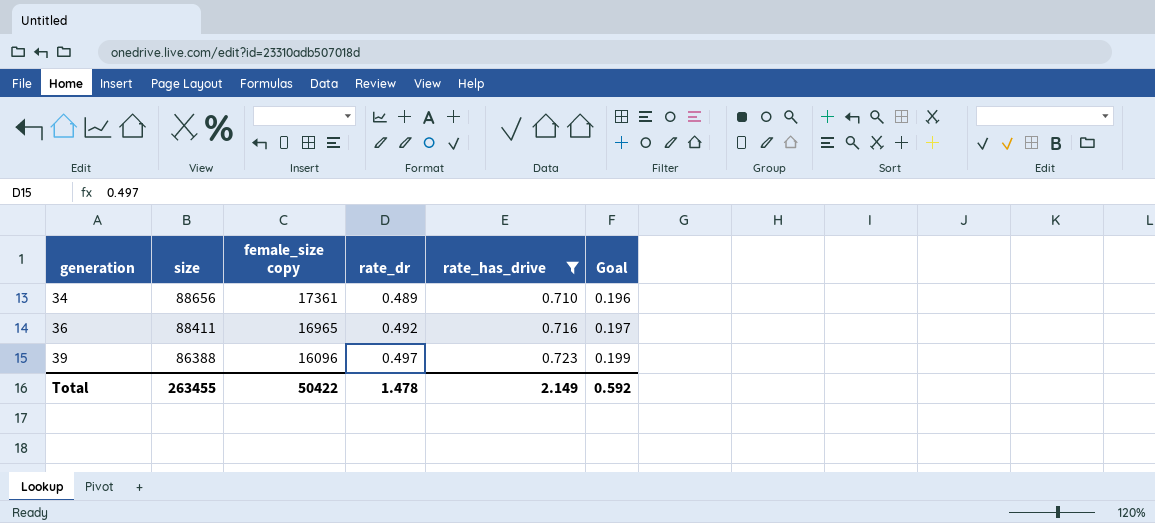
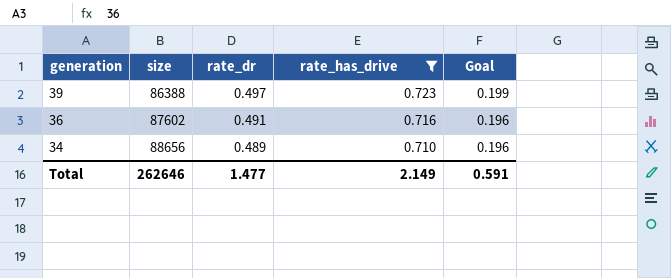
row order: generation ascending -> generation descending
column female_size copy | position: 3 -> none
36 | size: 88411 -> 87602
36 | rate_dr: 0.492 -> 0.491
36 | Goal: 0.197 -> 0.196
Total | size: 263455 -> 262646
Total | rate_dr: 1.478 -> 1.477
Total | Goal: 0.592 -> 0.591

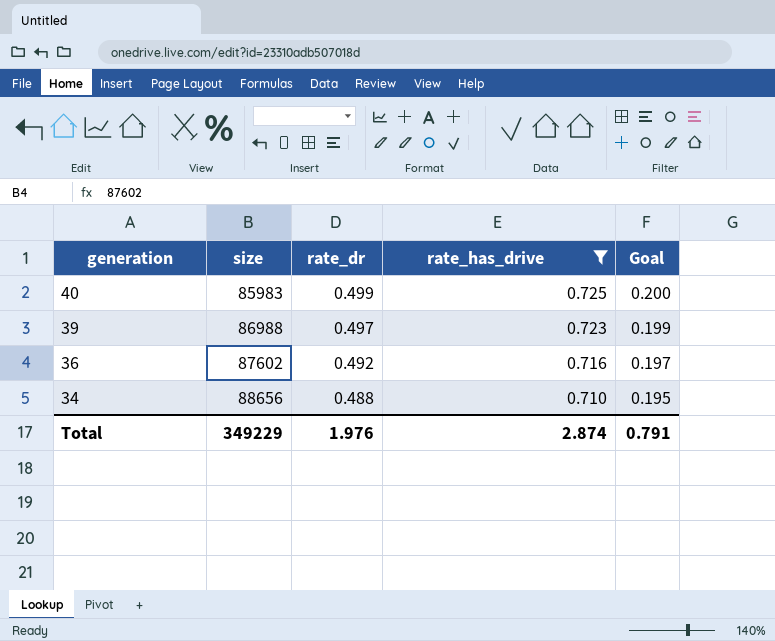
row 40: none -> 85983 | 0.499 | 0.725 | 0.200
39 | size: 86388 -> 86988
36 | rate_dr: 0.491 -> 0.492
36 | Goal: 0.196 -> 0.197
34 | rate_dr: 0.489 -> 0.488
34 | Goal: 0.196 -> 0.195
Total | size: 262646 -> 349229
Total | rate_dr: 1.477 -> 1.976
Total | rate_has_drive: 2.149 -> 2.874
Total | Goal: 0.591 -> 0.791

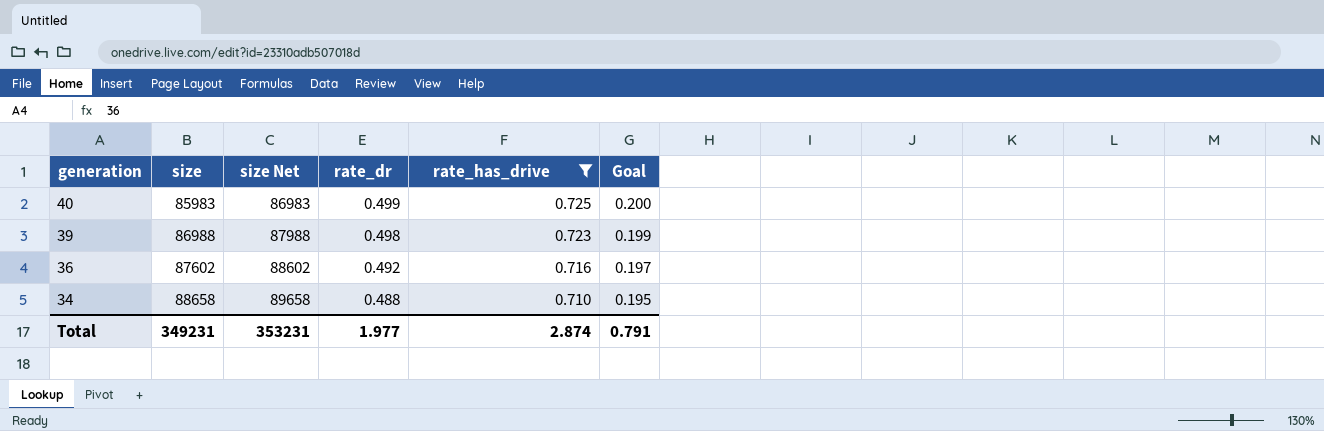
column size Net | formula: none -> [size] + 1000
39 | rate_dr: 0.497 -> 0.498
34 | size: 88656 -> 88658
Total | size: 349229 -> 349231
Total | rate_dr: 1.976 -> 1.977

